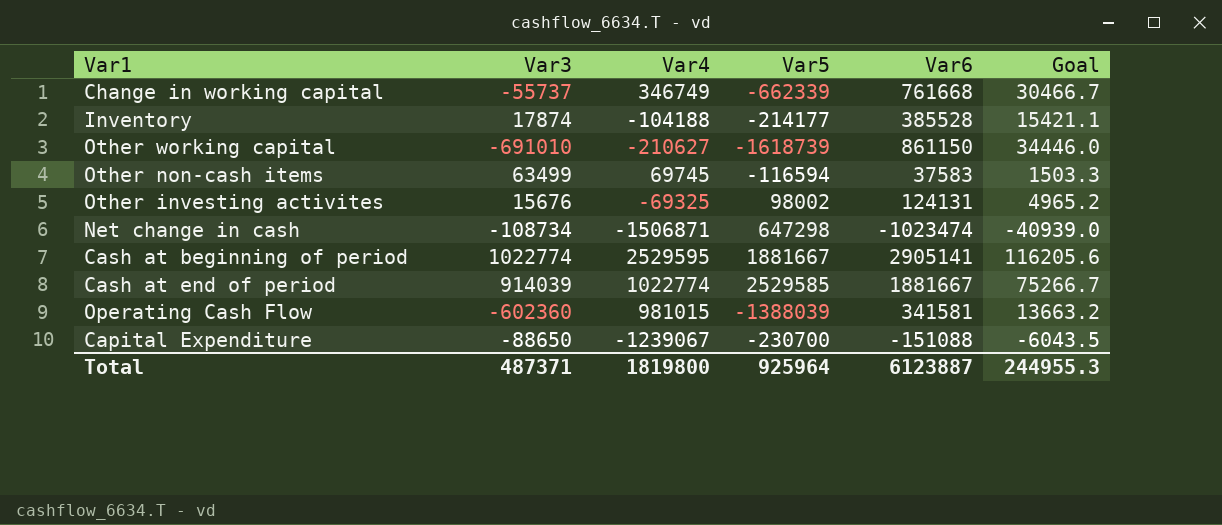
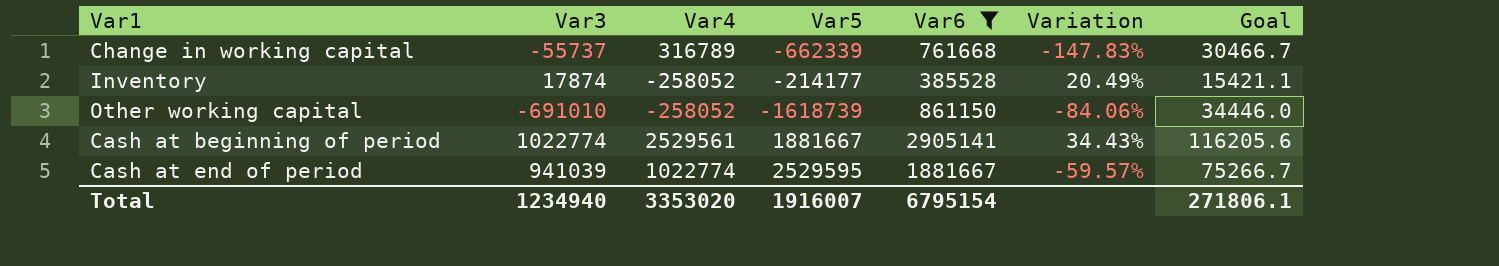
filter: none -> Var6 >= 385528
column Variation | formula: none -> ([Var4] - [Var5]) / [Var5]
Change in working capital | Var4: 346749 -> 316789
Inventory | Var4: -104188 -> -258052
Other working capital | Var4: -210627 -> -258052
Cash at beginning of period | Var4: 2529595 -> 2529561
Cash at end of period | Var3: 914039 -> 941039
Cash at end of period | Var5: 2529585 -> 2529595
Total | Var3: 487371 -> 1234940
Total | Var4: 1819800 -> 3353020
Total | Var5: 925964 -> 1916007
Total | Var6: 6123887 -> 6795154
Total | Goal: 244955.3 -> 271806.1

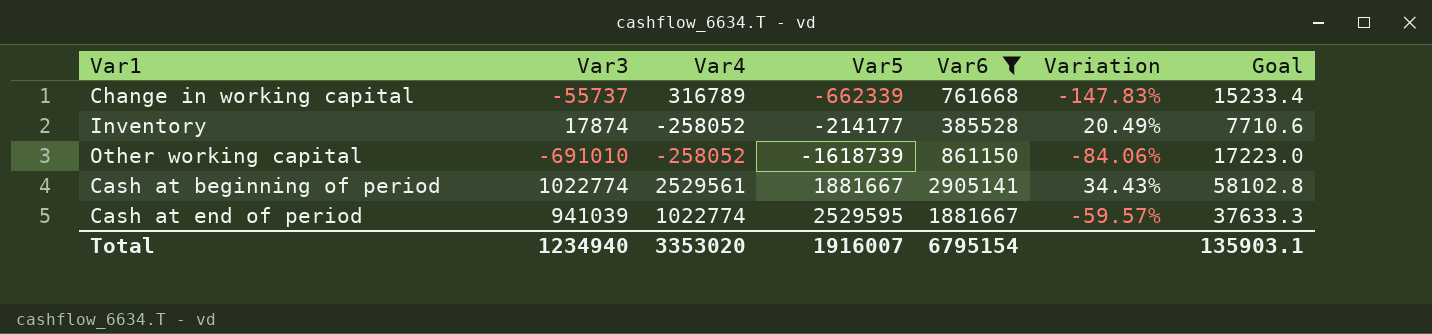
column Goal | formula: [Var6] * 0.04 -> [Var6] * 0.02
Total | Goal: 271806.1 -> 135903.1

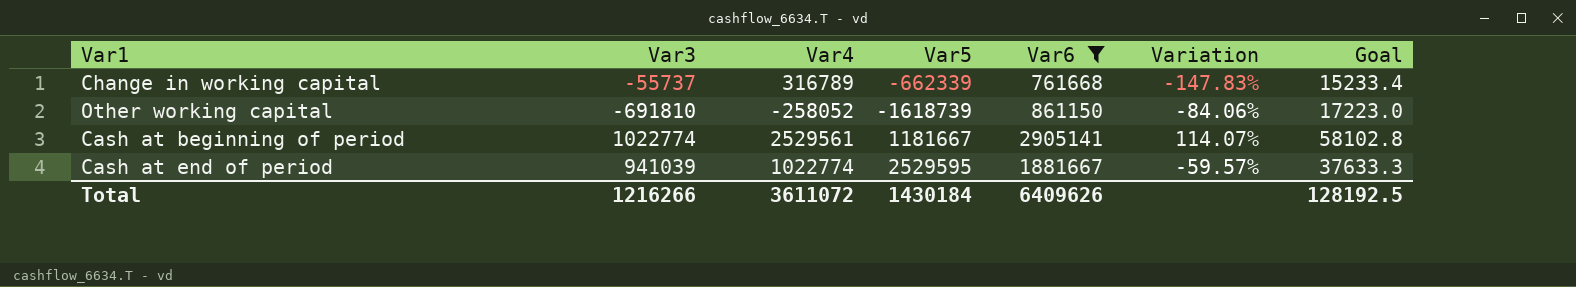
row Inventory: 17874 | -258052 | -214177 | 385528 | 20.49% | 7710.6 -> none
Other working capital | Var3: -691010 -> -691810
Cash at beginning of period | Var5: 1881667 -> 1181667
Cash at beginning of period | Variation: 34.43% -> 114.07%
Total | Var3: 1234940 -> 1216266
Total | Var4: 3353020 -> 3611072
Total | Var5: 1916007 -> 1430184
Total | Var6: 6795154 -> 6409626
Total | Goal: 135903.1 -> 128192.5

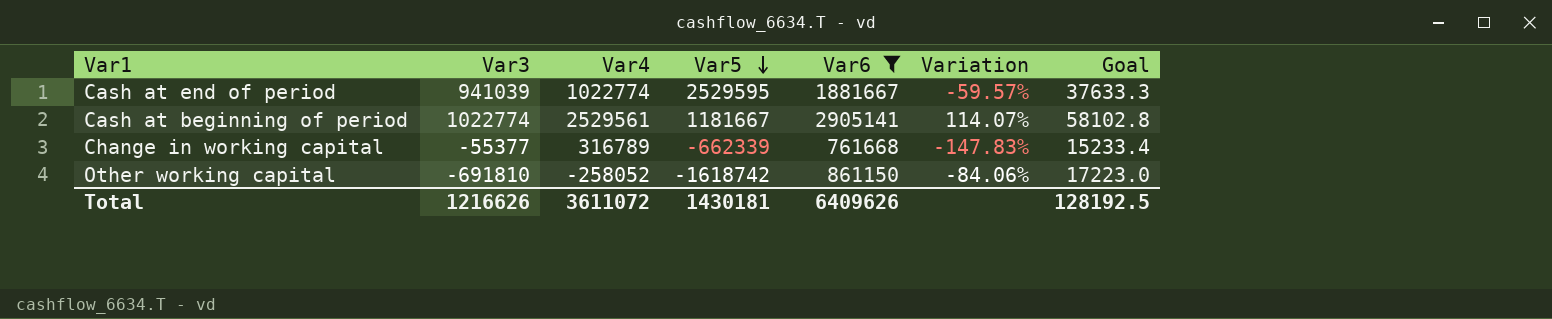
row order: none -> Var5 descending
Change in working capital | Var3: -55737 -> -55377
Other working capital | Var5: -1618739 -> -1618742
Total | Var3: 1216266 -> 1216626
Total | Var5: 1430184 -> 1430181

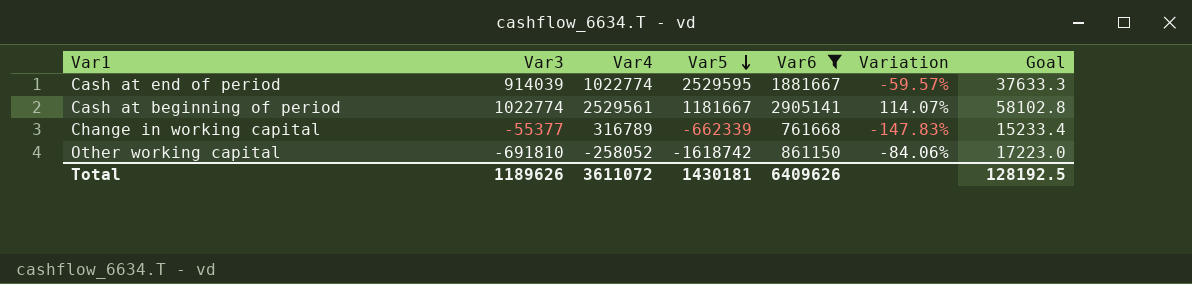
Cash at end of period | Var3: 941039 -> 914039
Total | Var3: 1216626 -> 1189626

